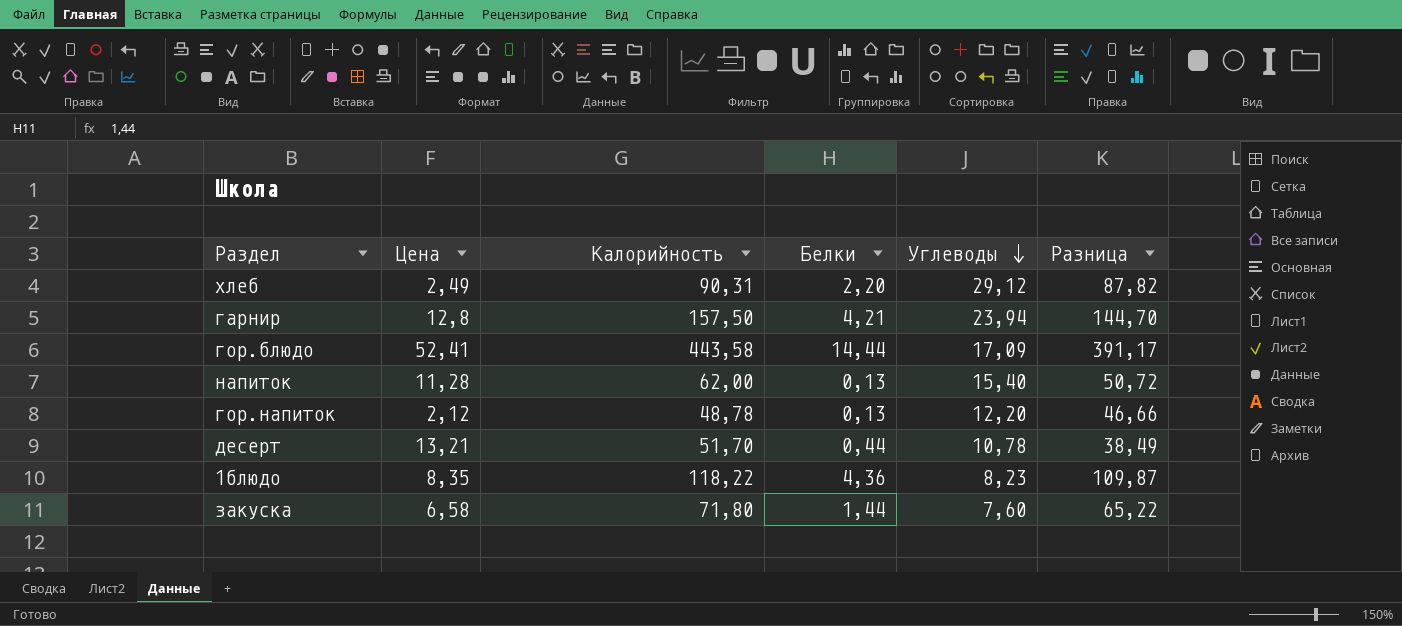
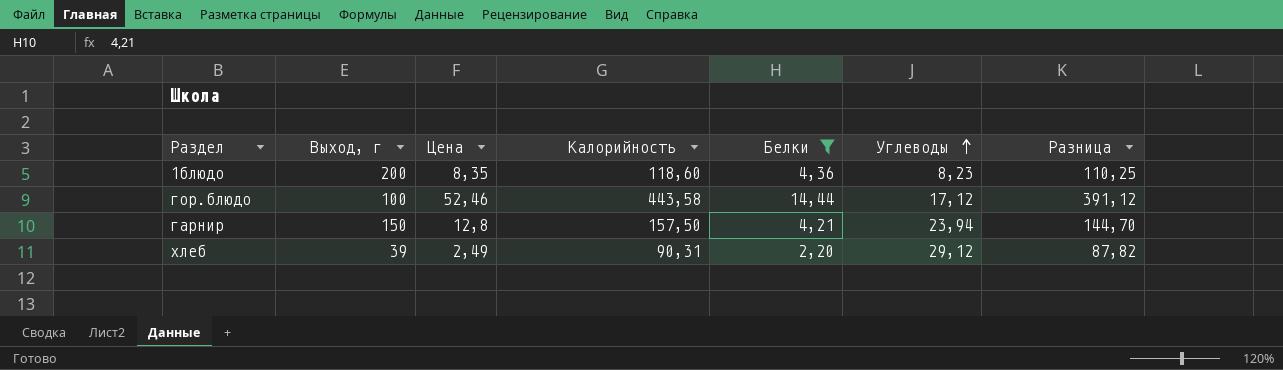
filter: none -> Белки >= 2,20
row order: Углеводы descending -> Углеводы ascending
column Выход, г | position: none -> 2
1блюдо | Калорийность: 118,22 -> 118,60
1блюдо | Разница: 109,87 -> 110,25
гор.блюдо | Цена: 52,41 -> 52,46
гор.блюдо | Углеводы: 17,09 -> 17,12
гор.блюдо | Разница: 391,17 -> 391,12

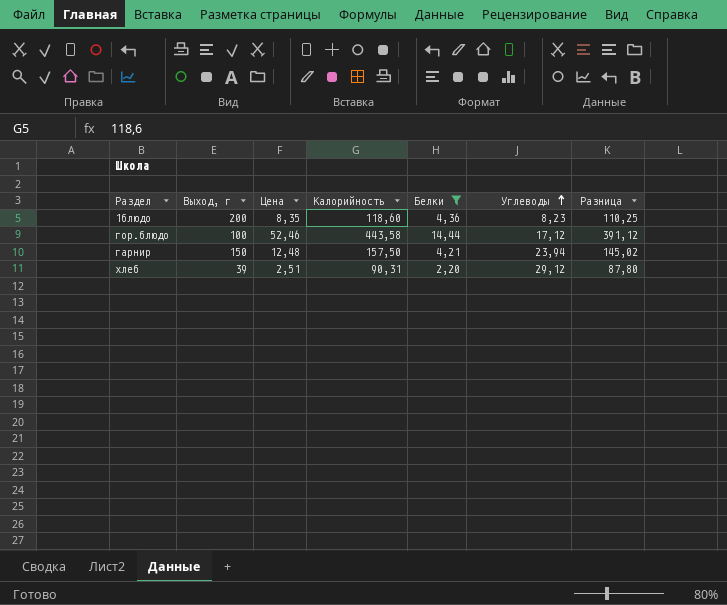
гарнир | Цена: 12,8 -> 12,48
гарнир | Разница: 144,70 -> 145,02
хлеб | Цена: 2,49 -> 2,51
хлеб | Разница: 87,82 -> 87,80

